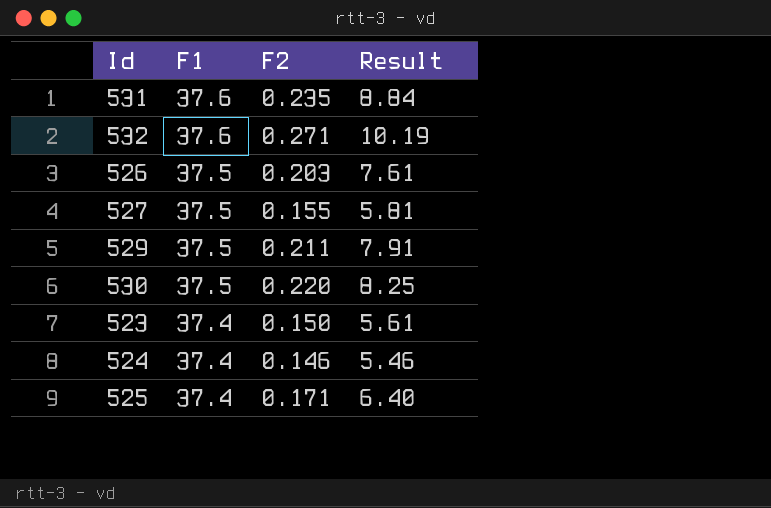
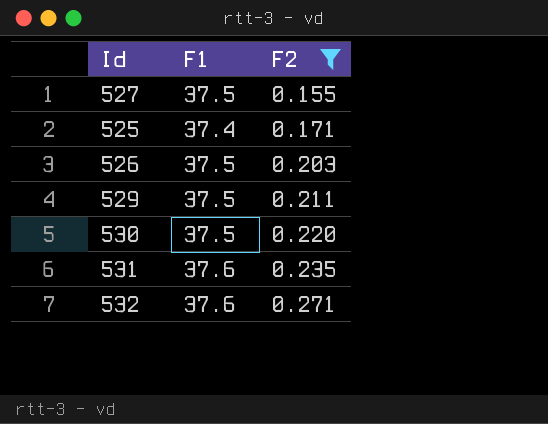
filter: none -> F2 >= 0.155
row order: F1 descending -> F2 ascending
column Result | formula: [F1] * [F2] -> none

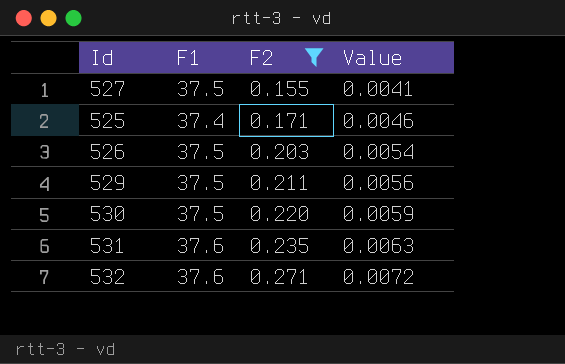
column Value | formula: none -> [F2] / [F1]

